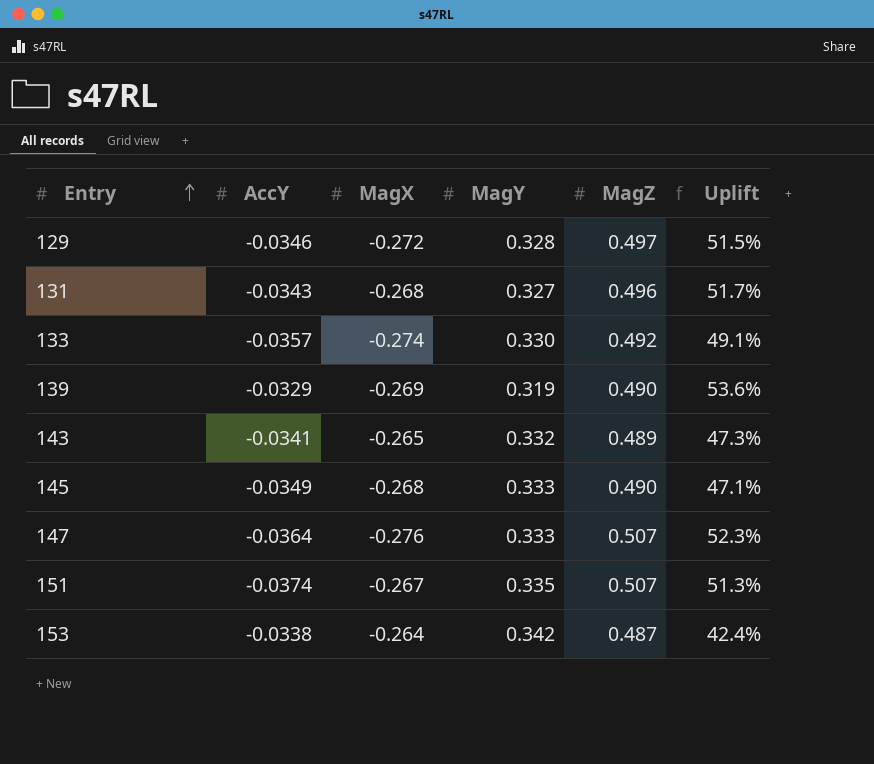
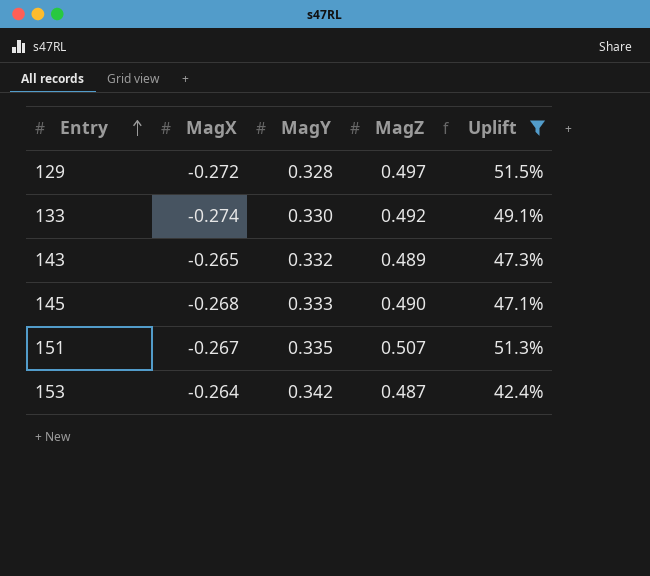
filter: none -> Uplift <= 51.5%
column AccY | position: 2 -> none

